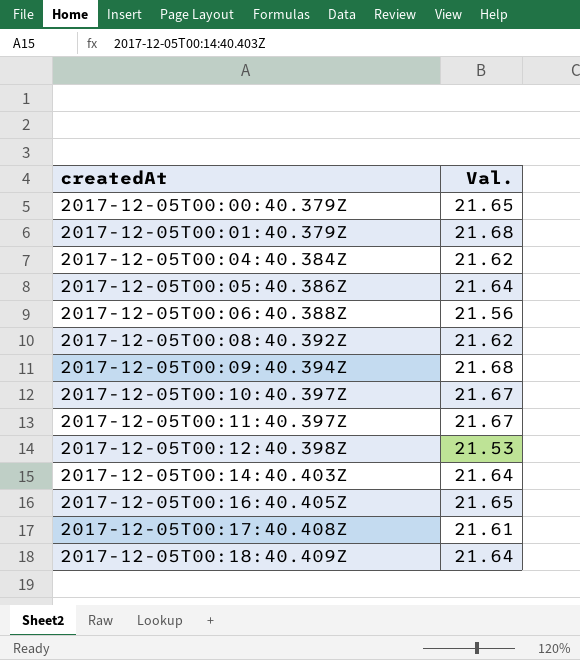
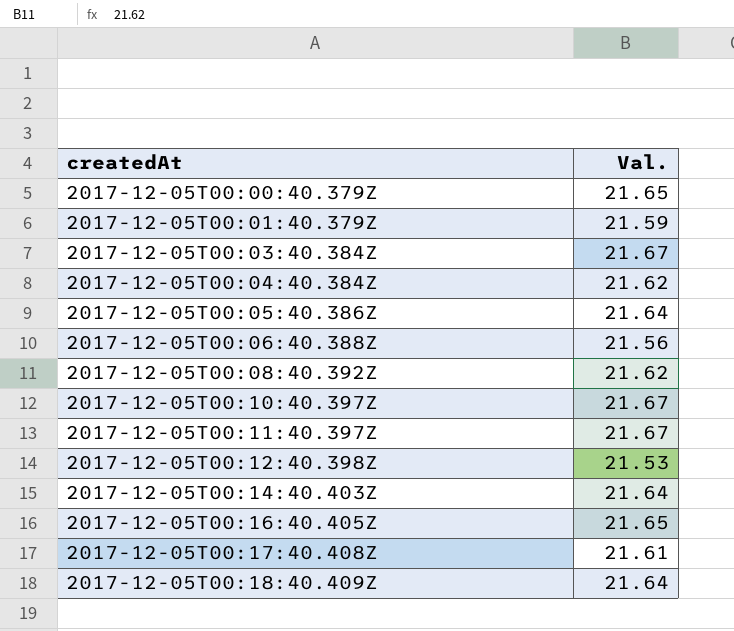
row 2017-12-05T00:09:40.394Z: 21.68 -> none
2017-12-05T00:01:40.379Z | Val.: 21.68 -> 21.59
row 2017-12-05T00:03:40.384Z: none -> 21.67

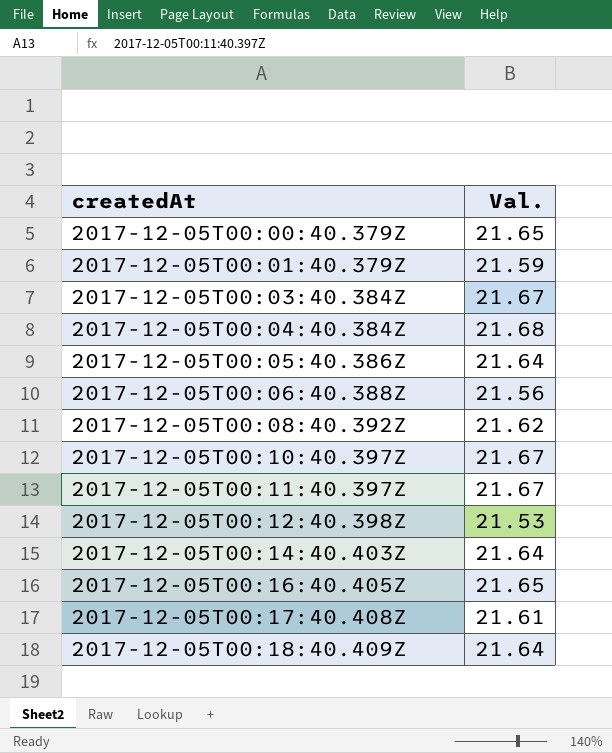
2017-12-05T00:04:40.384Z | Val.: 21.62 -> 21.68

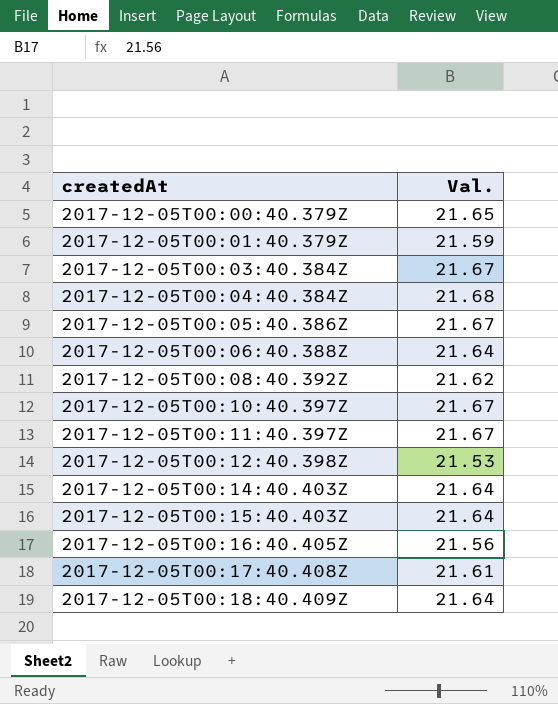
2017-12-05T00:05:40.386Z | Val.: 21.64 -> 21.67
2017-12-05T00:06:40.388Z | Val.: 21.56 -> 21.64
row 2017-12-05T00:15:40.403Z: none -> 21.64
2017-12-05T00:16:40.405Z | Val.: 21.65 -> 21.56

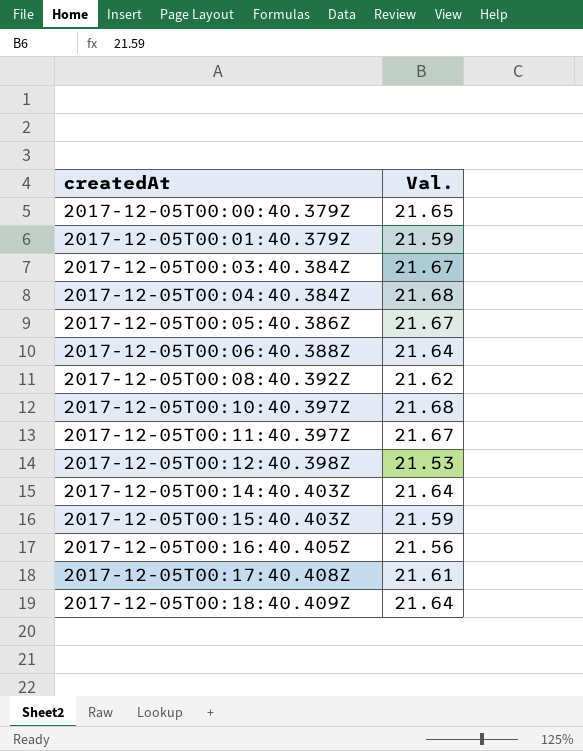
2017-12-05T00:10:40.397Z | Val.: 21.67 -> 21.68
2017-12-05T00:15:40.403Z | Val.: 21.64 -> 21.59

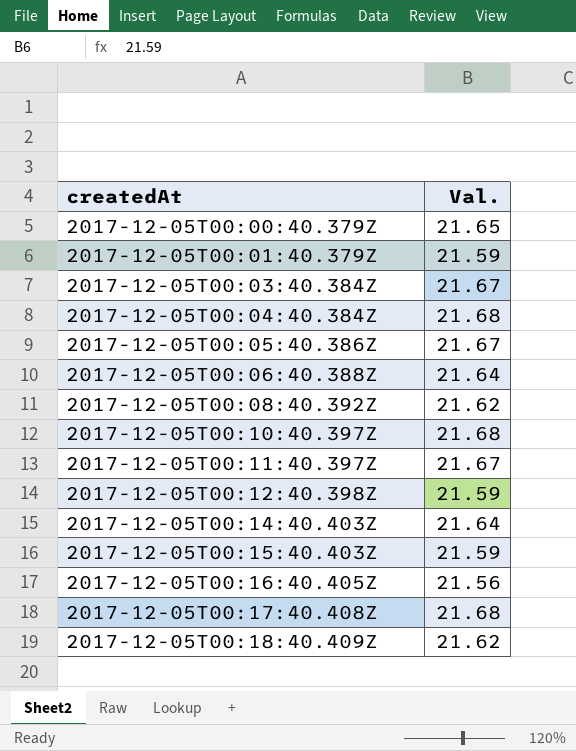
2017-12-05T00:12:40.398Z | Val.: 21.53 -> 21.59
2017-12-05T00:17:40.408Z | Val.: 21.61 -> 21.68
2017-12-05T00:18:40.409Z | Val.: 21.64 -> 21.62

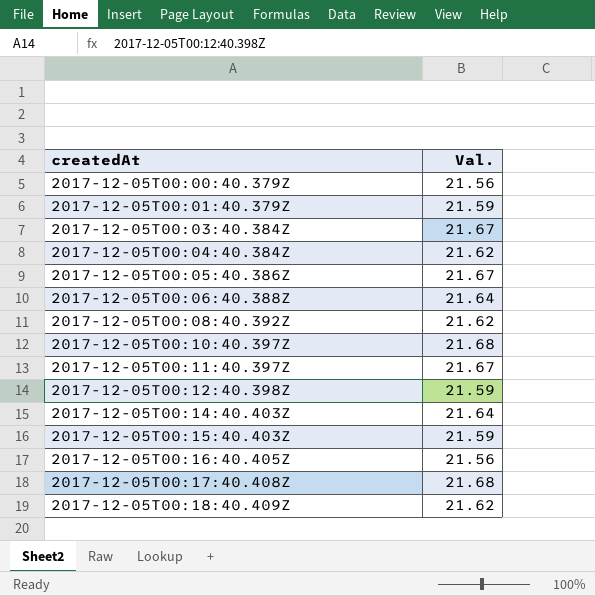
2017-12-05T00:00:40.379Z | Val.: 21.65 -> 21.56
2017-12-05T00:04:40.384Z | Val.: 21.68 -> 21.62

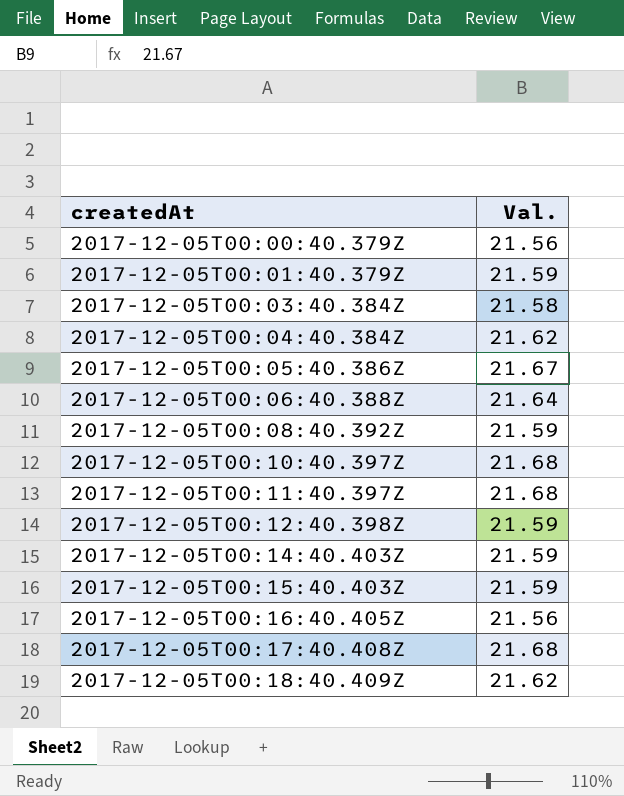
2017-12-05T00:03:40.384Z | Val.: 21.67 -> 21.58
2017-12-05T00:08:40.392Z | Val.: 21.62 -> 21.59
2017-12-05T00:11:40.397Z | Val.: 21.67 -> 21.68
2017-12-05T00:14:40.403Z | Val.: 21.64 -> 21.59

